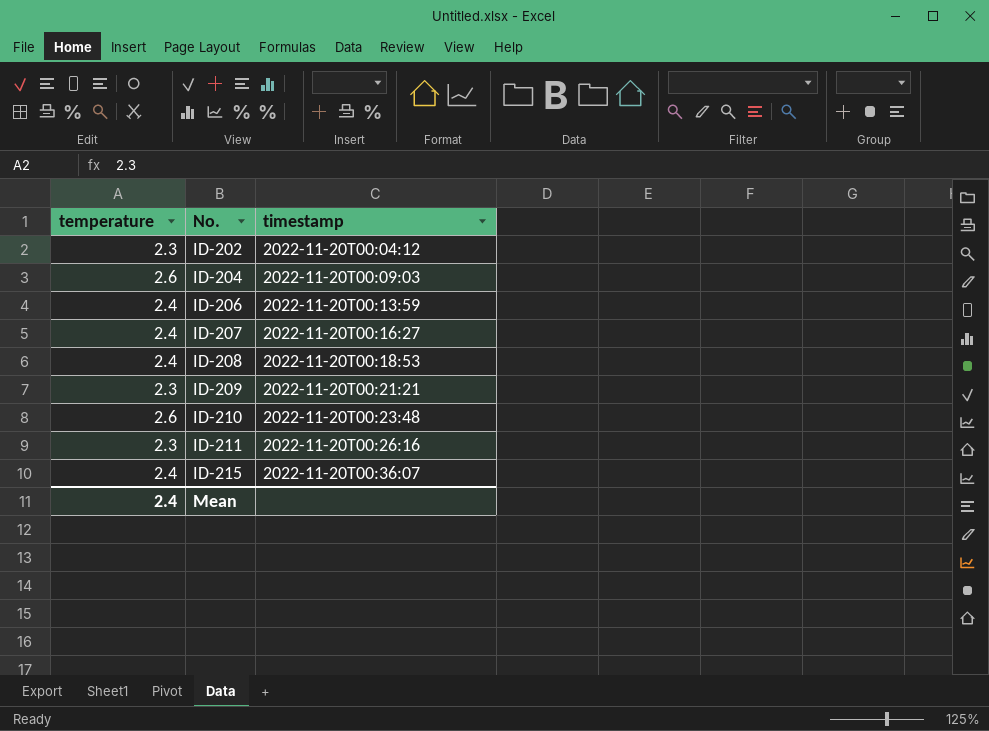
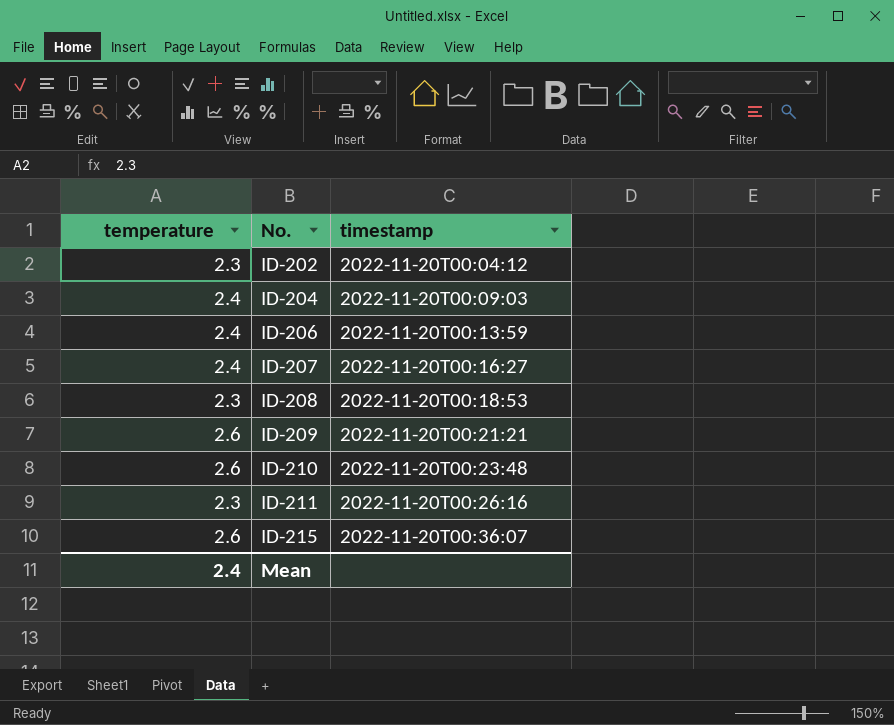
ID-204 | temperature: 2.6 -> 2.4
ID-208 | temperature: 2.4 -> 2.3
ID-209 | temperature: 2.3 -> 2.6
ID-215 | temperature: 2.4 -> 2.6

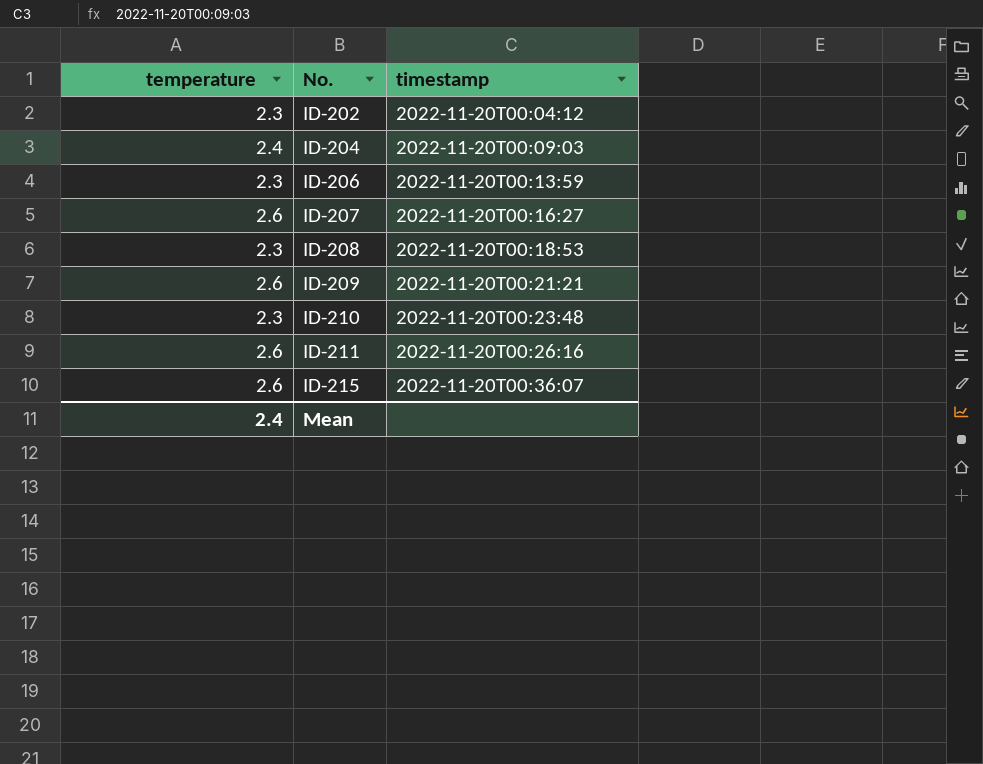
ID-206 | temperature: 2.4 -> 2.3
ID-207 | temperature: 2.4 -> 2.6
ID-210 | temperature: 2.6 -> 2.3
ID-211 | temperature: 2.3 -> 2.6

